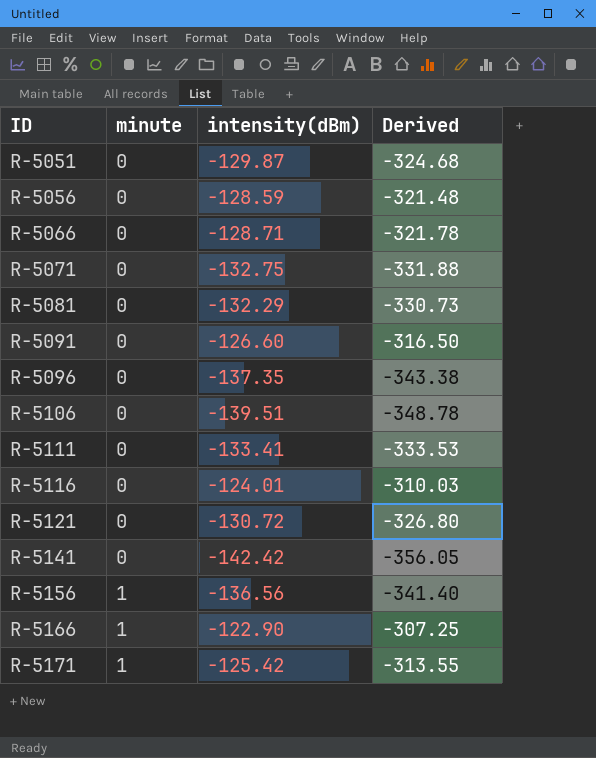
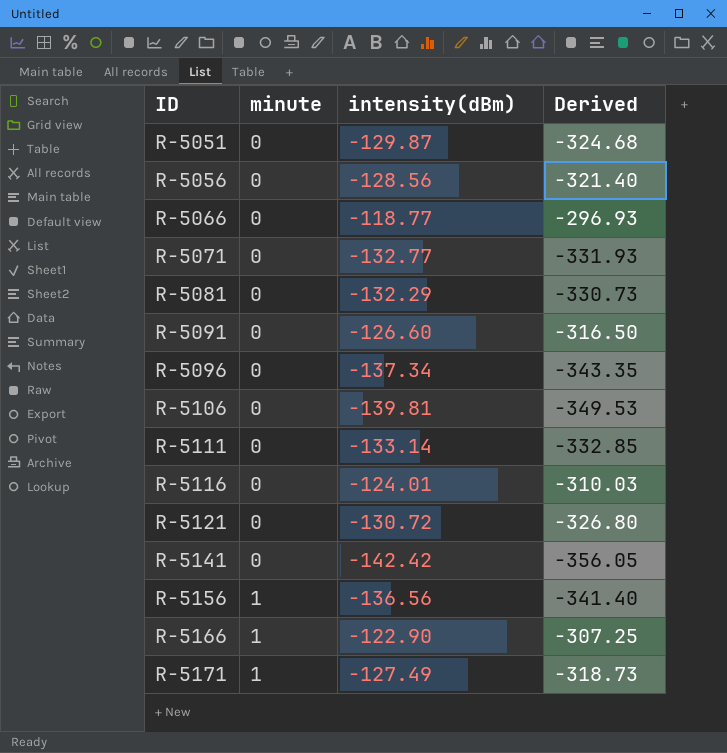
R-5056 | intensity(dBm): -128.59 -> -128.56
R-5056 | Derived: -321.48 -> -321.40
R-5066 | intensity(dBm): -128.71 -> -118.77
R-5066 | Derived: -321.78 -> -296.93
R-5071 | intensity(dBm): -132.75 -> -132.77
R-5071 | Derived: -331.88 -> -331.93
R-5096 | intensity(dBm): -137.35 -> -137.34
R-5096 | Derived: -343.38 -> -343.35
R-5106 | intensity(dBm): -139.51 -> -139.81
R-5106 | Derived: -348.78 -> -349.53
R-5111 | intensity(dBm): -133.41 -> -133.14
R-5111 | Derived: -333.53 -> -332.85
R-5171 | intensity(dBm): -125.42 -> -127.49
R-5171 | Derived: -313.55 -> -318.73

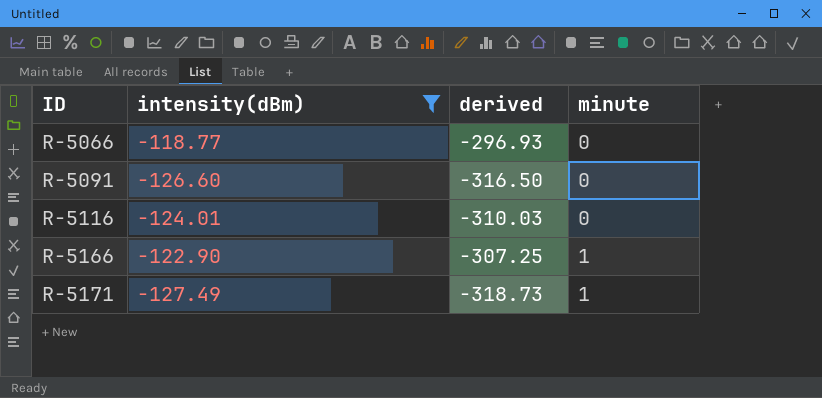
filter: none -> intensity(dBm) >= -127.49
column name: Derived -> derived
column minute | position: 2 -> 4

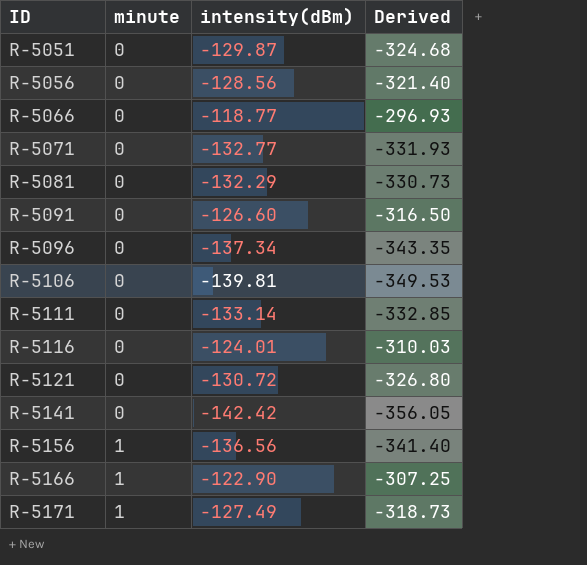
filter: intensity(dBm) >= -127.49 -> none
column minute | position: 4 -> 2
column name: derived -> Derived

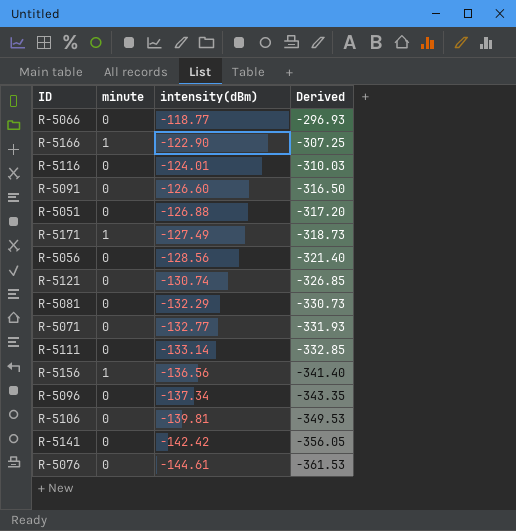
row order: ID ascending -> intensity(dBm) descending
R-5051 | intensity(dBm): -129.87 -> -126.88
R-5051 | Derived: -324.68 -> -317.20
R-5121 | intensity(dBm): -130.72 -> -130.74
R-5121 | Derived: -326.80 -> -326.85
row R-5076: none -> 0 | -144.61 | -361.53

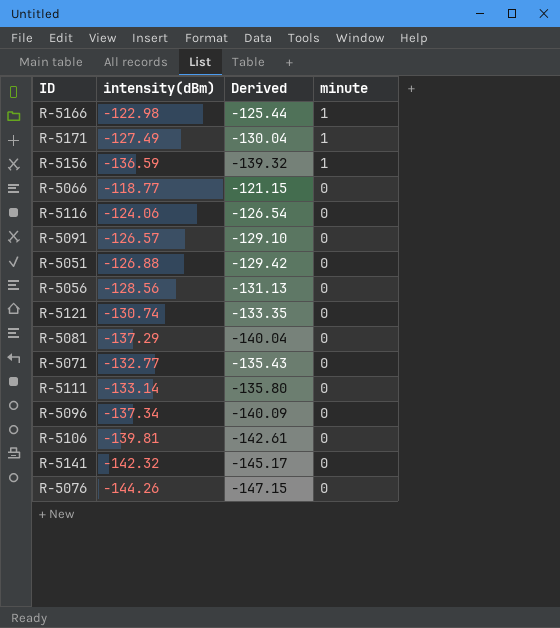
row order: intensity(dBm) descending -> minute descending
column Derived | formula: [intensity(dBm)] * 2.5 -> [intensity(dBm)] * 1.02
column minute | position: 2 -> 4
R-5166 | intensity(dBm): -122.90 -> -122.98
R-5156 | intensity(dBm): -136.56 -> -136.59
R-5116 | intensity(dBm): -124.01 -> -124.06
R-5091 | intensity(dBm): -126.60 -> -126.57
R-5081 | intensity(dBm): -132.29 -> -137.29
R-5141 | intensity(dBm): -142.42 -> -142.32
R-5076 | intensity(dBm): -144.61 -> -144.26

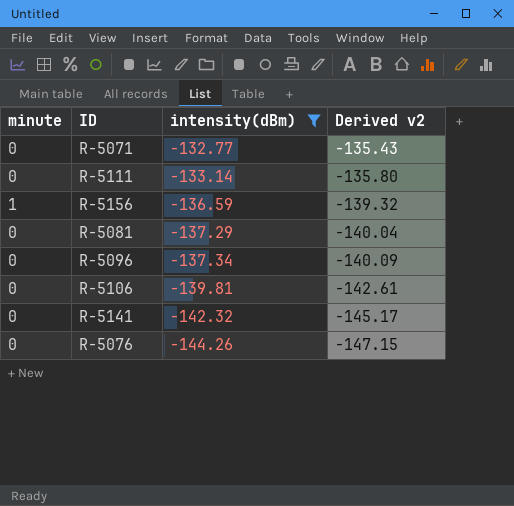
filter: none -> intensity(dBm) <= -132.77
row order: minute descending -> intensity(dBm) descending
column minute | position: 4 -> 1
column name: Derived -> Derived v2

